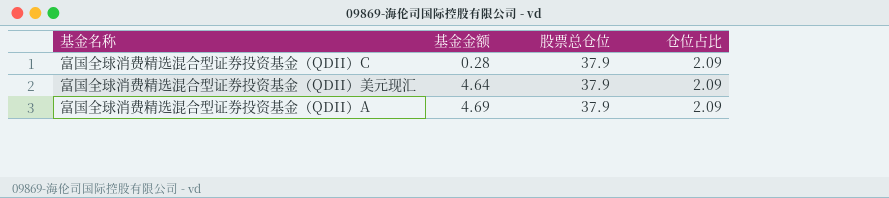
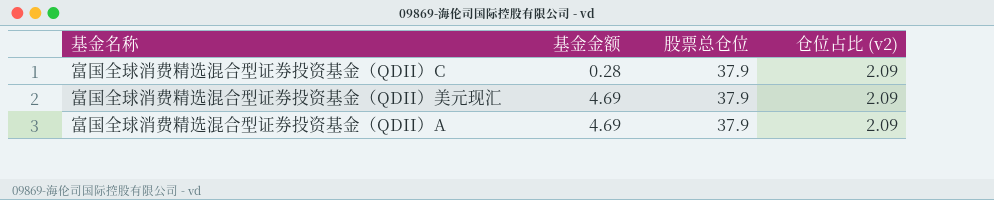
column name: 仓位占比 -> 仓位占比 (v2)
富国全球消费精选混合型证券投资基金（QDII）美元现汇 | 基金金额: 4.64 -> 4.69

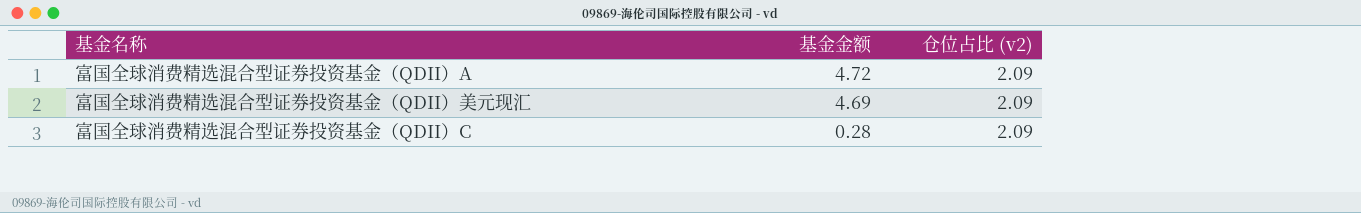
row order: 基金金额 ascending -> 基金金额 descending
column 股票总仓位 | position: 3 -> none
富国全球消费精选混合型证券投资基金（QDII）A | 基金金额: 4.69 -> 4.72

